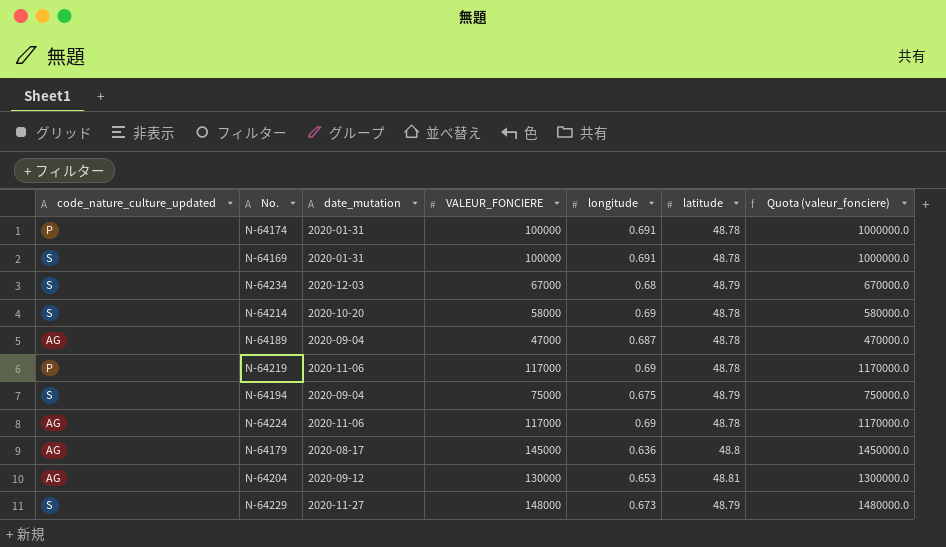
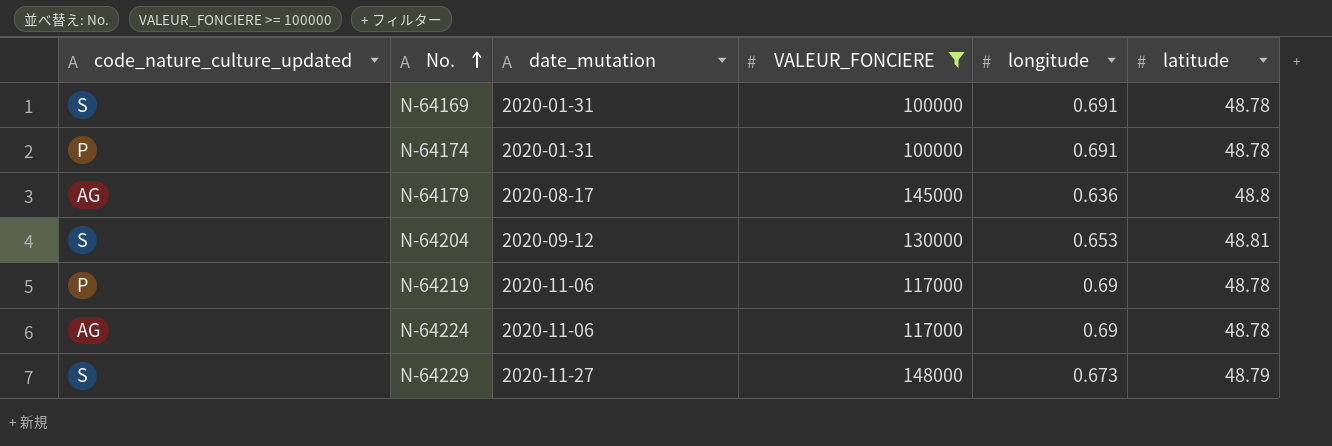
filter: none -> VALEUR_FONCIERE >= 100000
row order: none -> No. ascending
column Quota (valeur_fonciere) | formula: [VALEUR_FONCIERE] * 10 -> none
N-64204 | code_nature_culture_updated: AG -> S

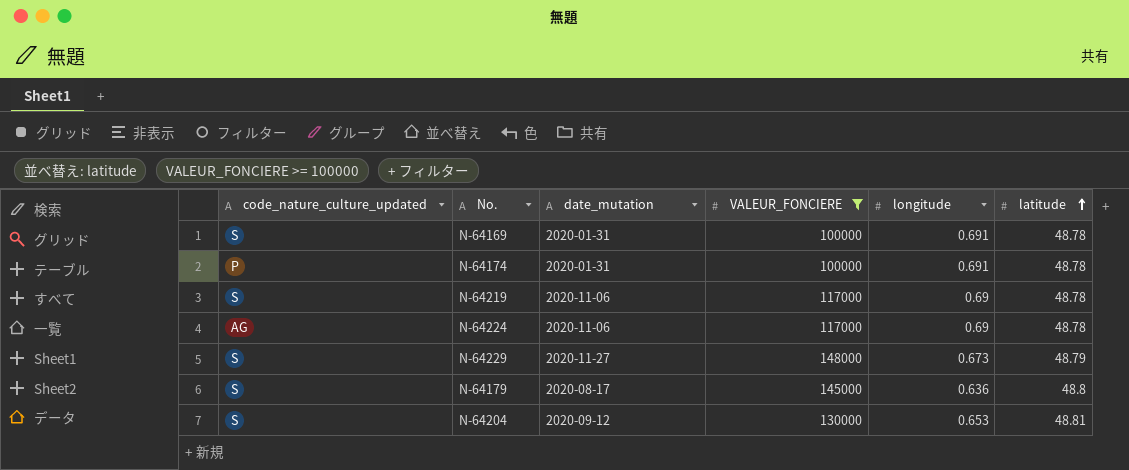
row order: No. ascending -> latitude ascending
N-64219 | code_nature_culture_updated: P -> S
N-64179 | code_nature_culture_updated: AG -> S

